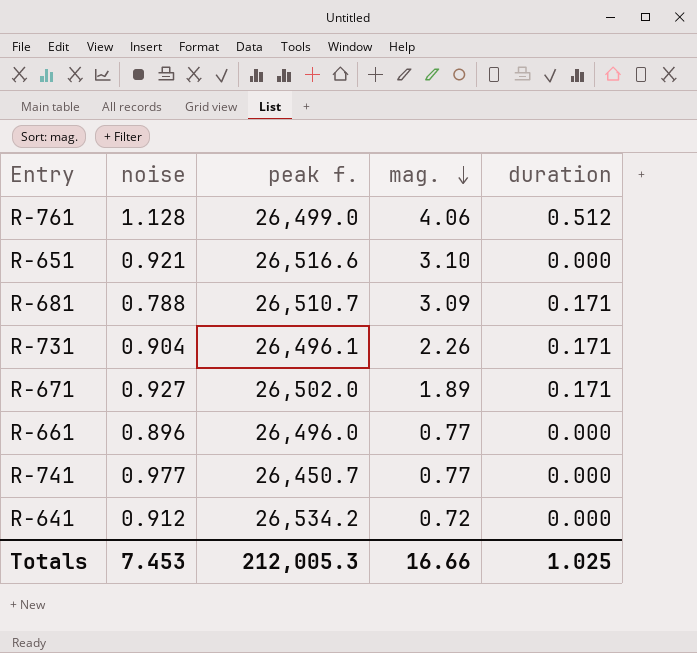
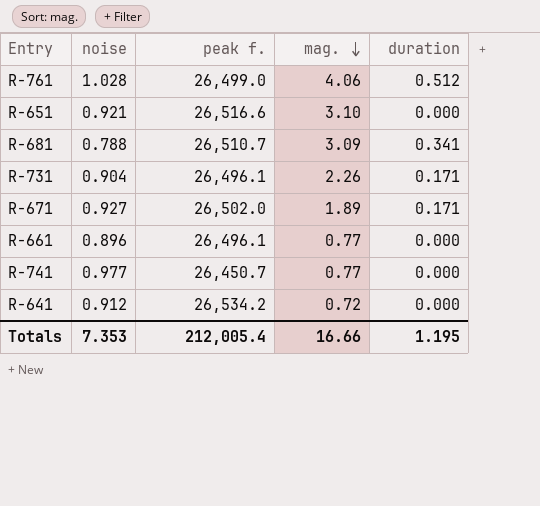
R-761 | noise: 1.128 -> 1.028
R-681 | duration: 0.171 -> 0.341
R-661 | peak f.: 26,496.0 -> 26,496.1
Totals | noise: 7.453 -> 7.353
Totals | peak f.: 212,005.3 -> 212,005.4
Totals | duration: 1.025 -> 1.195

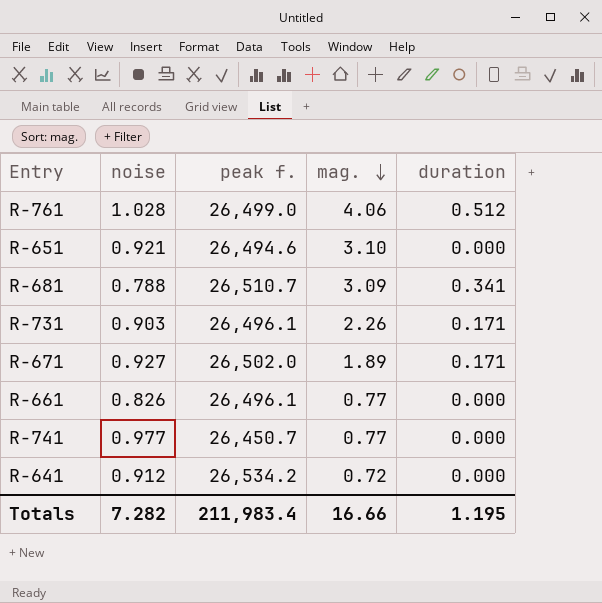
R-651 | peak f.: 26,516.6 -> 26,494.6
R-731 | noise: 0.904 -> 0.903
R-661 | noise: 0.896 -> 0.826
Totals | noise: 7.353 -> 7.282
Totals | peak f.: 212,005.4 -> 211,983.4

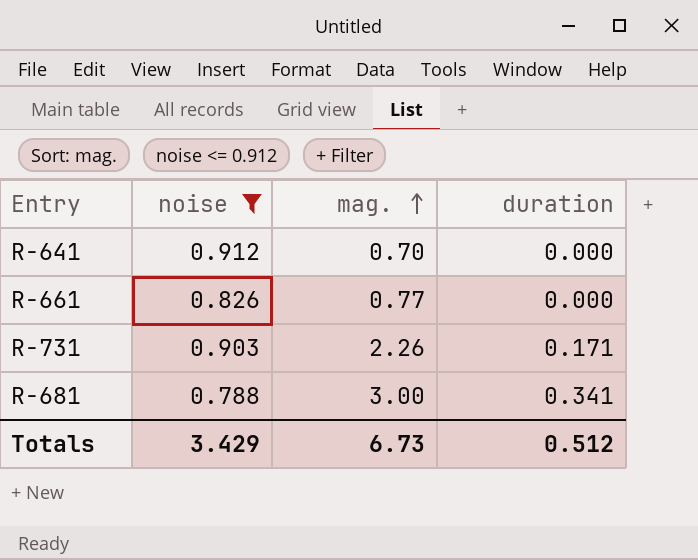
filter: none -> noise <= 0.912
row order: mag. descending -> mag. ascending
column peak f. | position: 3 -> none
R-641 | mag.: 0.72 -> 0.70
R-681 | mag.: 3.09 -> 3.00
Totals | noise: 7.282 -> 3.429
Totals | mag.: 16.66 -> 6.73
Totals | duration: 1.195 -> 0.512

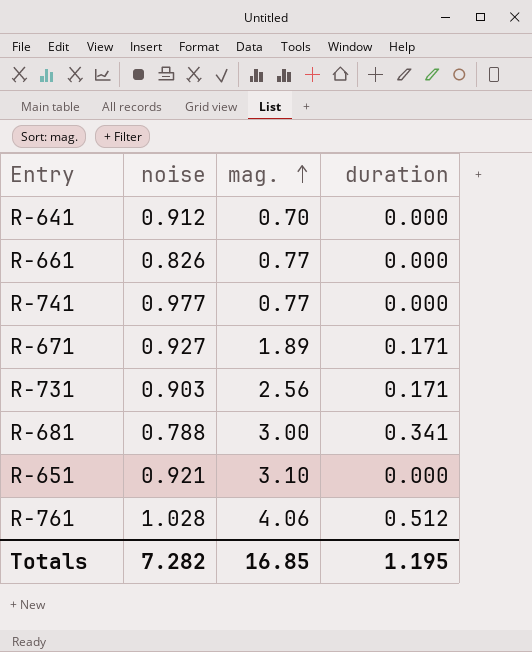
filter: noise <= 0.912 -> none
R-731 | mag.: 2.26 -> 2.56
Totals | noise: 3.429 -> 7.282
Totals | mag.: 6.73 -> 16.85
Totals | duration: 0.512 -> 1.195

